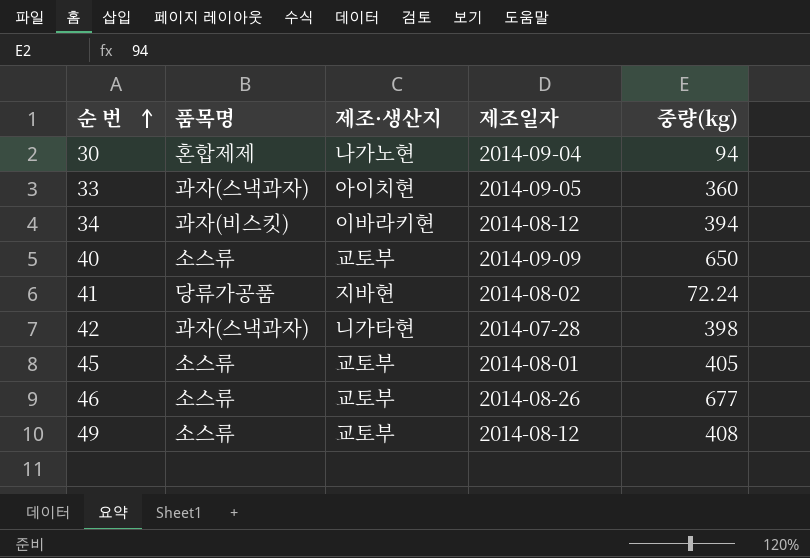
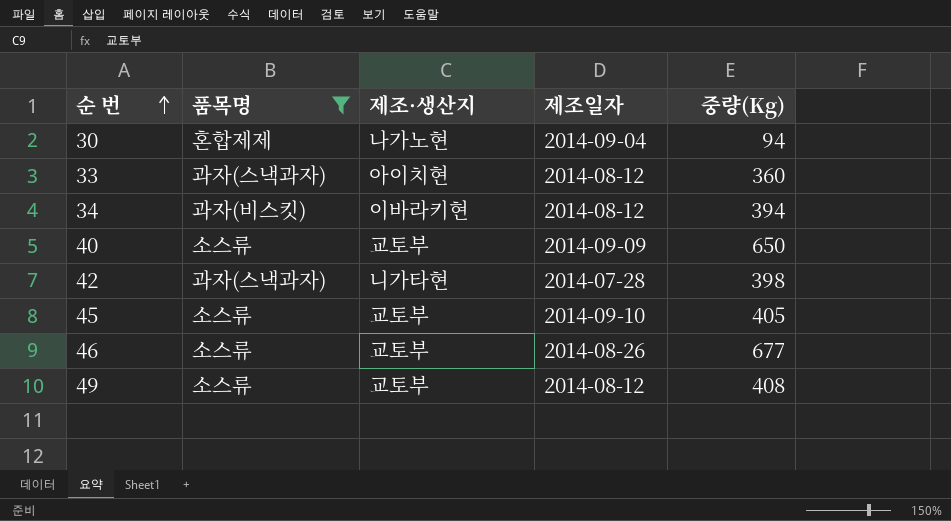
filter: none -> 품목명 != 당류가공품
column name: 중량(kg) -> 중량(Kg)
33 | 제조일자: 2014-09-05 -> 2014-08-12
45 | 제조일자: 2014-08-01 -> 2014-09-10

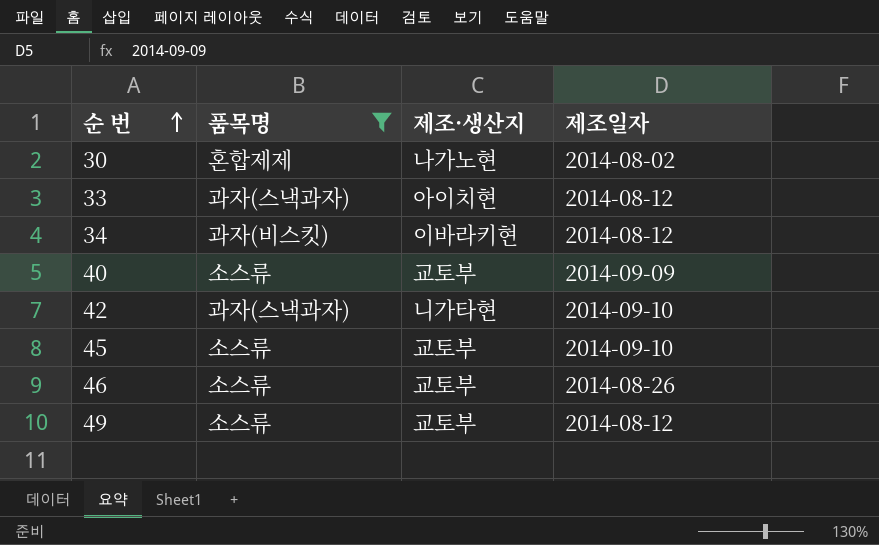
column 중량(Kg) | position: 5 -> none
30 | 제조일자: 2014-09-04 -> 2014-08-02
42 | 제조일자: 2014-07-28 -> 2014-09-10

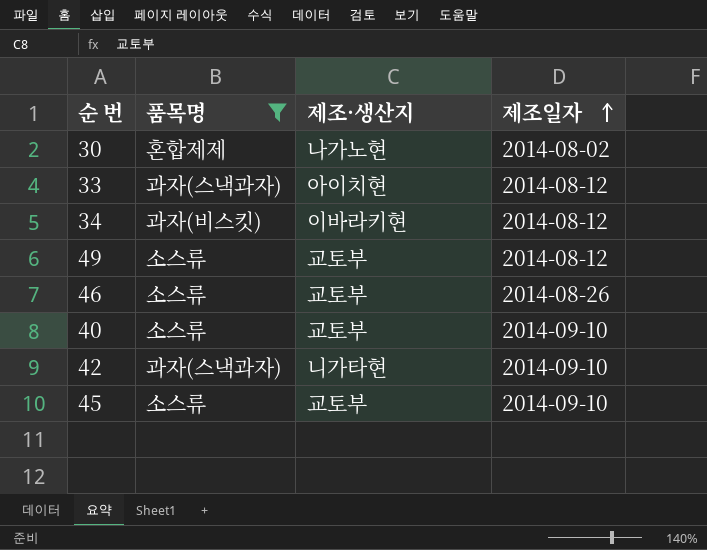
row order: 순 번 ascending -> 제조일자 ascending
40 | 제조일자: 2014-09-09 -> 2014-09-10

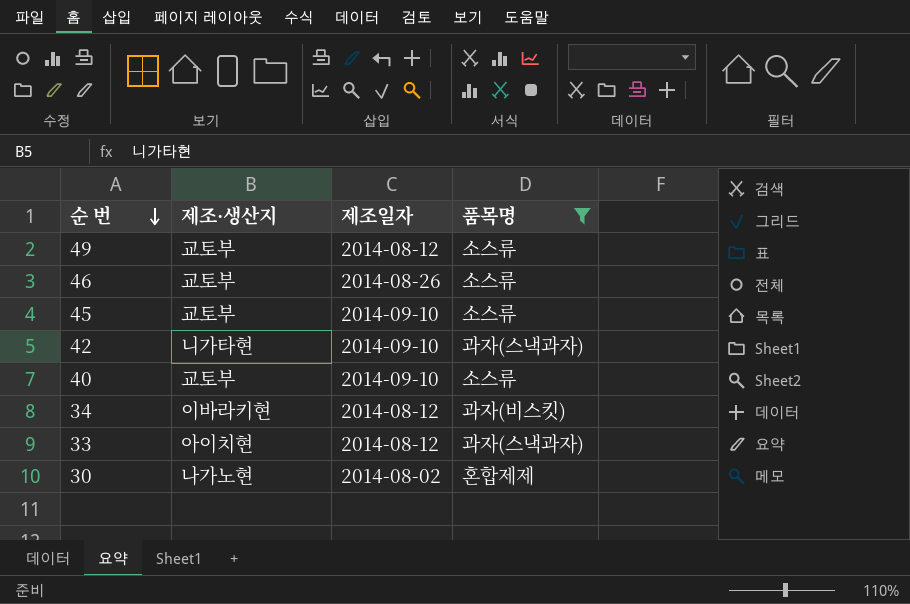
row order: 제조일자 ascending -> 순 번 descending
column 품목명 | position: 2 -> 4

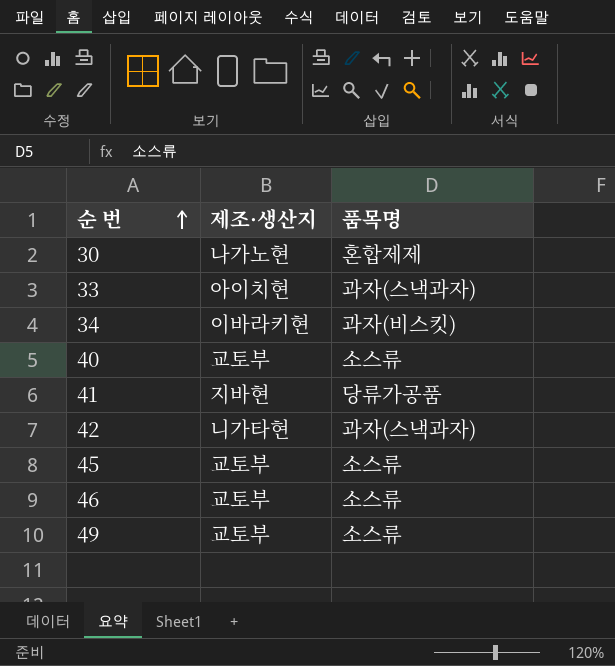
filter: 품목명 != 당류가공품 -> none
row order: 순 번 descending -> 순 번 ascending
column 제조일자 | position: 3 -> none

